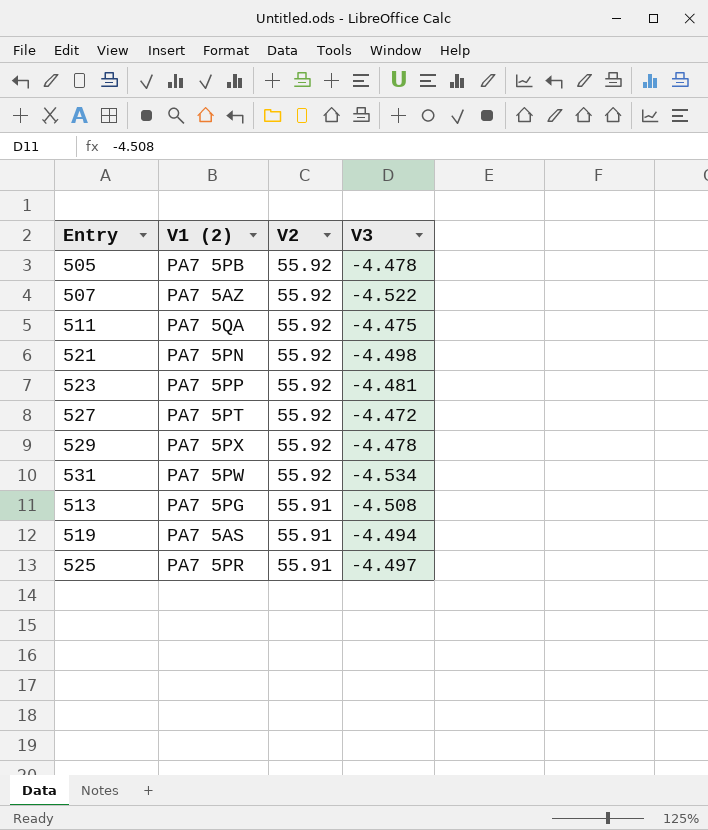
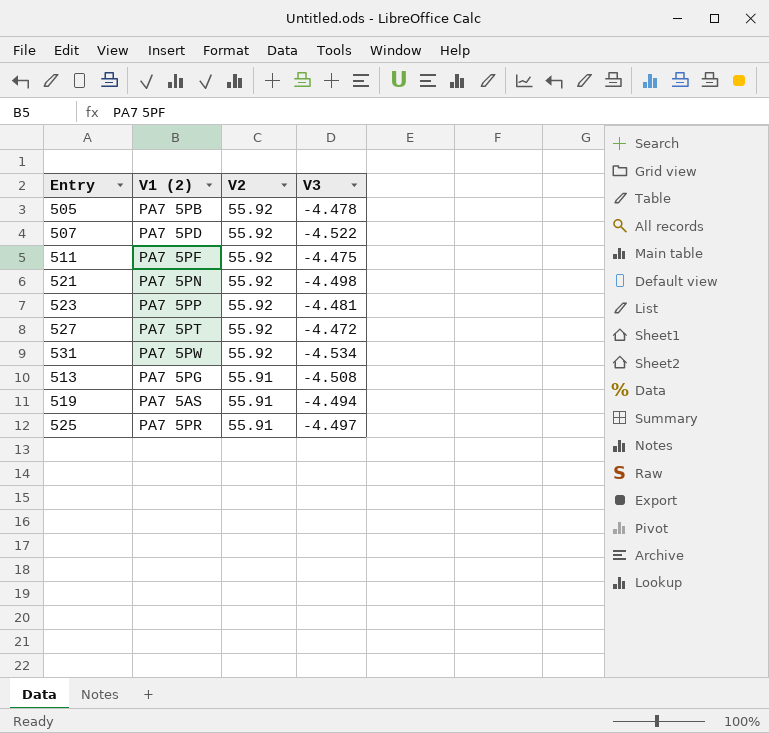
row 529: PA7 5PX | 55.92 | -4.478 -> none
507 | V1 (2): PA7 5AZ -> PA7 5PD
511 | V1 (2): PA7 5QA -> PA7 5PF

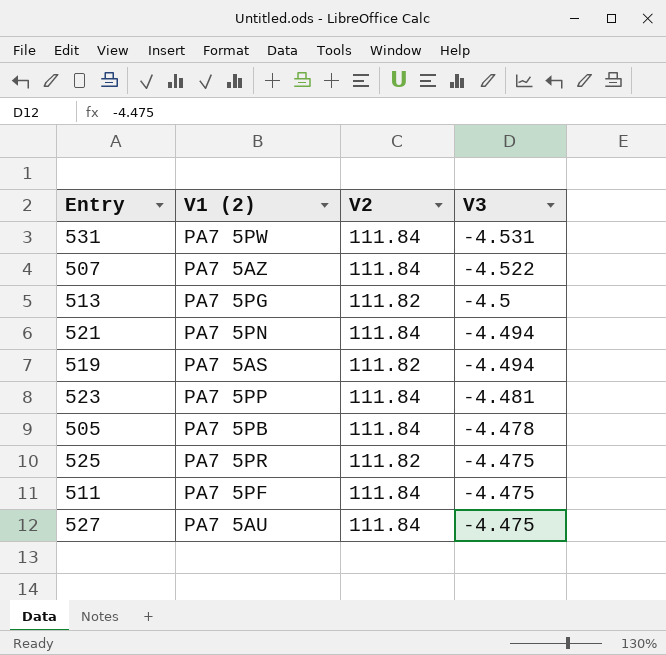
row order: V2 descending -> V3 ascending
531 | V2: 55.92 -> 111.84
531 | V3: -4.534 -> -4.531
507 | V1 (2): PA7 5PD -> PA7 5AZ
507 | V2: 55.92 -> 111.84
513 | V2: 55.91 -> 111.82
513 | V3: -4.508 -> -4.5
521 | V2: 55.92 -> 111.84
521 | V3: -4.498 -> -4.494
519 | V2: 55.91 -> 111.82
523 | V2: 55.92 -> 111.84
505 | V2: 55.92 -> 111.84
525 | V2: 55.91 -> 111.82
525 | V3: -4.497 -> -4.475
511 | V2: 55.92 -> 111.84
527 | V1 (2): PA7 5PT -> PA7 5AU
527 | V2: 55.92 -> 111.84
527 | V3: -4.472 -> -4.475

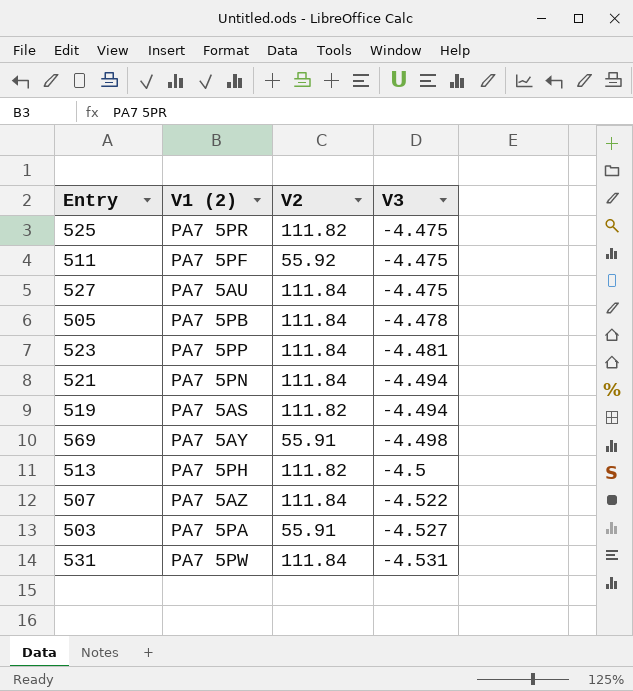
row order: V3 ascending -> V3 descending
511 | V2: 111.84 -> 55.92
row 569: none -> PA7 5AY | 55.91 | -4.498
513 | V1 (2): PA7 5PG -> PA7 5PH
row 503: none -> PA7 5PA | 55.91 | -4.527

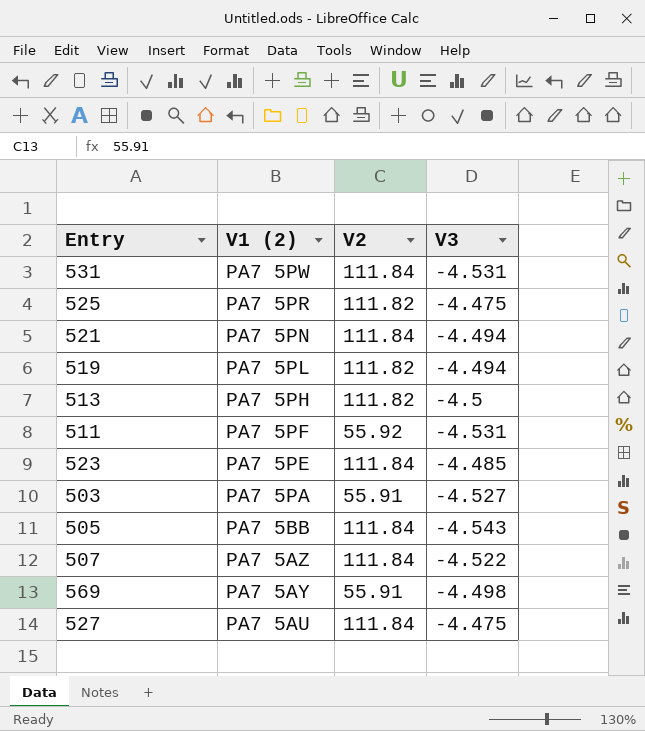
row order: V3 descending -> V1 (2) descending
519 | V1 (2): PA7 5AS -> PA7 5PL
511 | V3: -4.475 -> -4.531
523 | V1 (2): PA7 5PP -> PA7 5PE
523 | V3: -4.481 -> -4.485
505 | V1 (2): PA7 5PB -> PA7 5BB
505 | V3: -4.478 -> -4.543

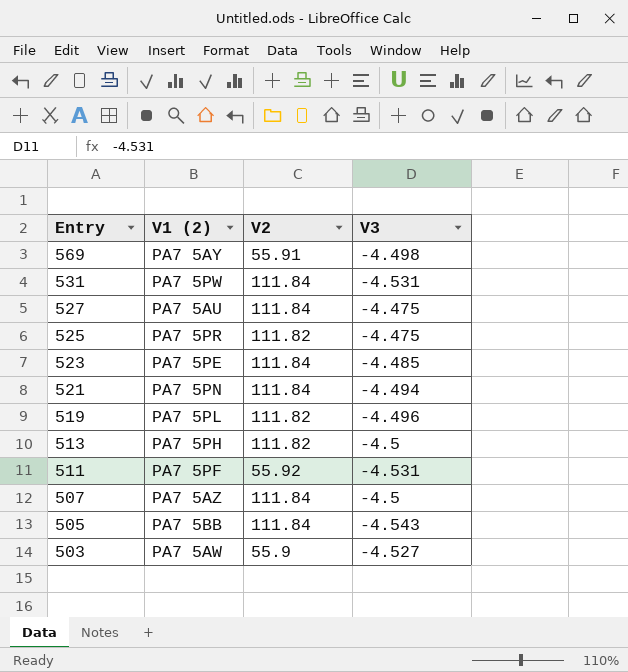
row order: V1 (2) descending -> Entry descending
519 | V3: -4.494 -> -4.496
507 | V3: -4.522 -> -4.5
503 | V1 (2): PA7 5PA -> PA7 5AW
503 | V2: 55.91 -> 55.9

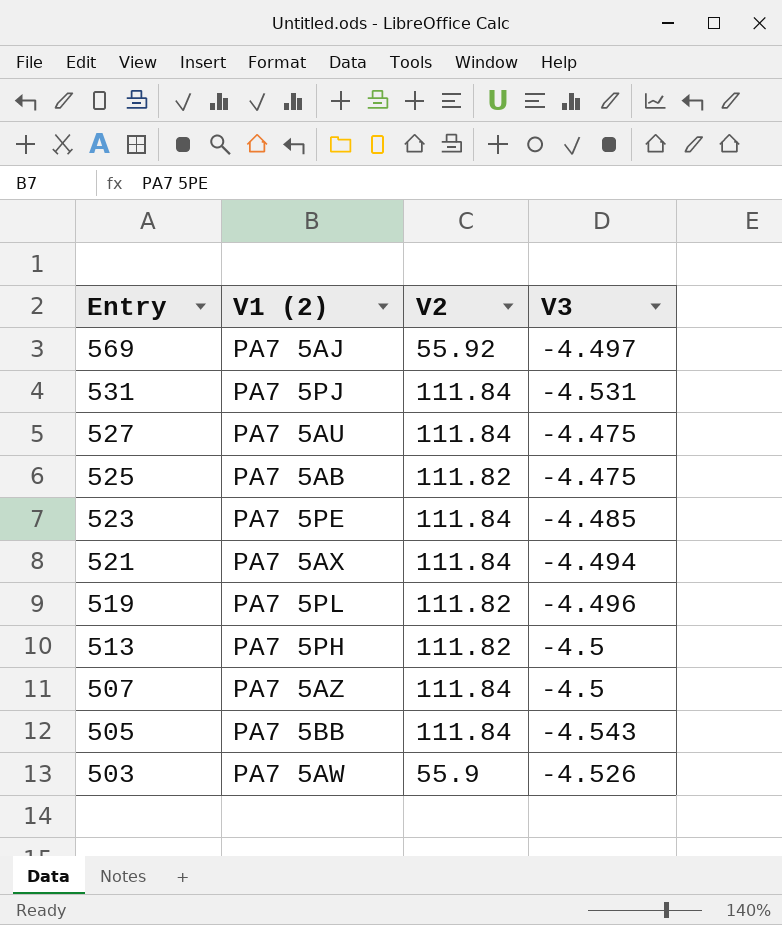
row 511: PA7 5PF | 55.92 | -4.531 -> none
569 | V1 (2): PA7 5AY -> PA7 5AJ
569 | V2: 55.91 -> 55.92
569 | V3: -4.498 -> -4.497
531 | V1 (2): PA7 5PW -> PA7 5PJ
525 | V1 (2): PA7 5PR -> PA7 5AB
521 | V1 (2): PA7 5PN -> PA7 5AX
503 | V3: -4.527 -> -4.526

